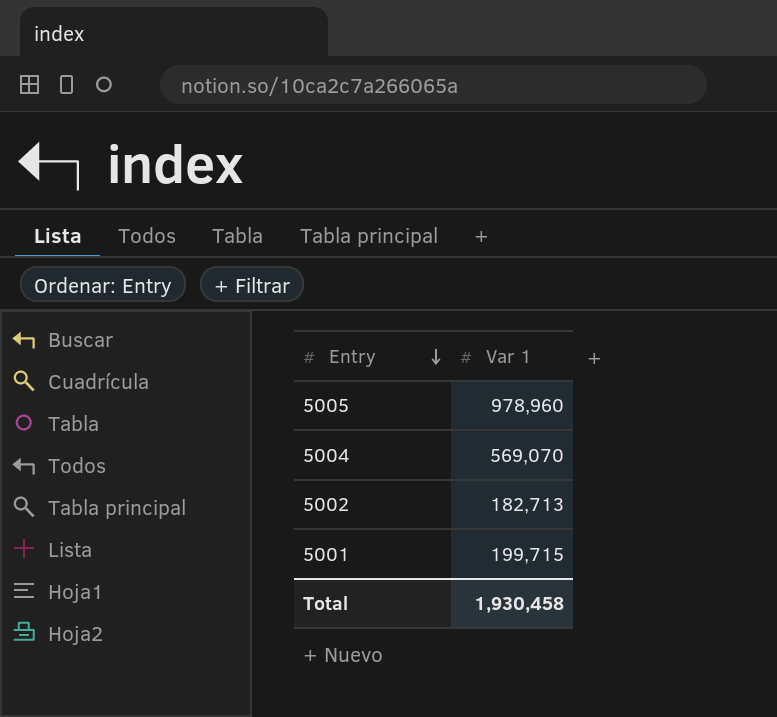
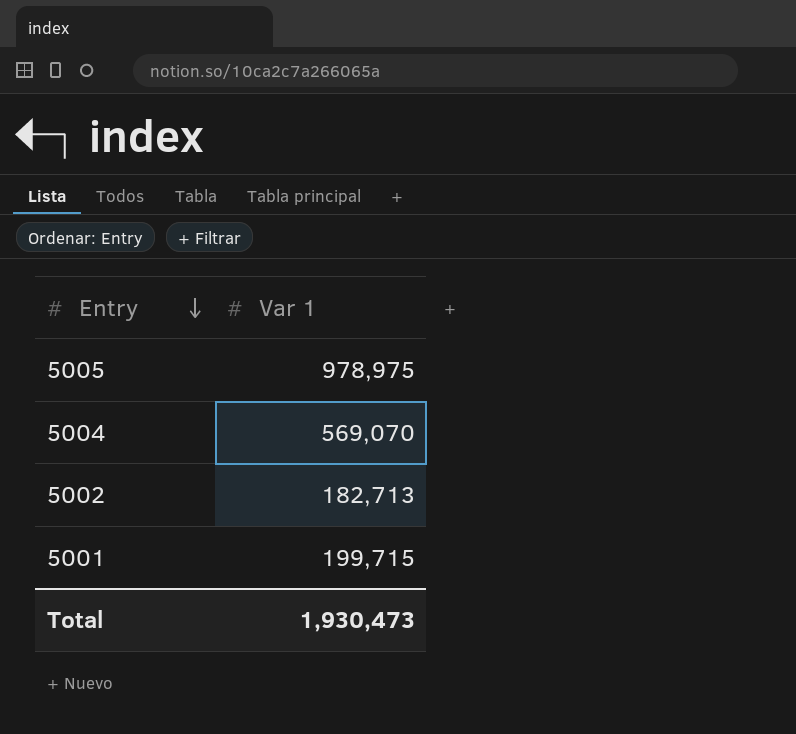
5005 | Var 1: 978,960 -> 978,975
Total | Var 1: 1,930,458 -> 1,930,473

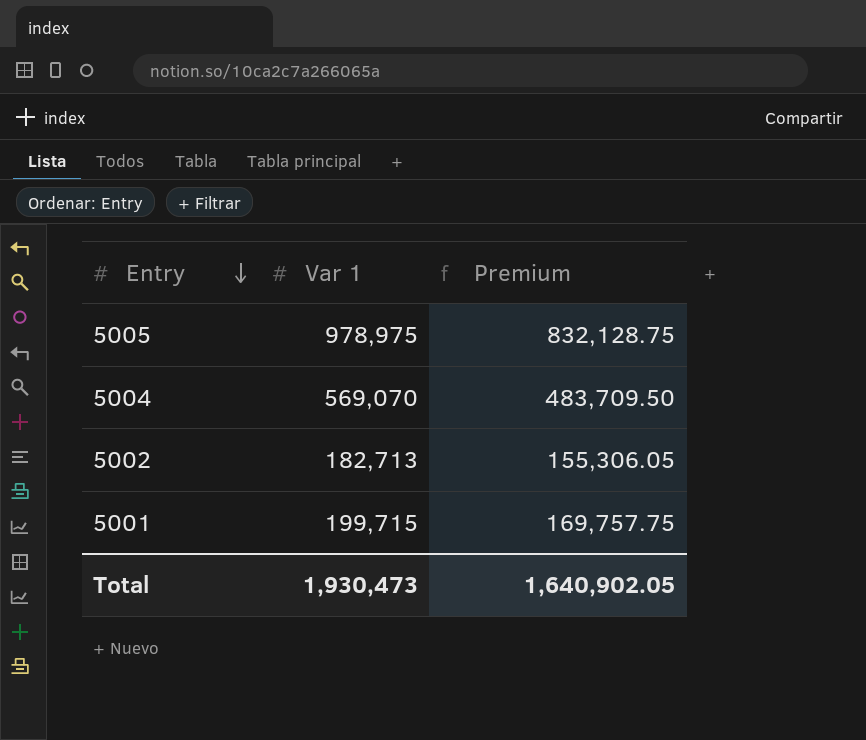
column Premium | formula: none -> [Var 1] * 0.85

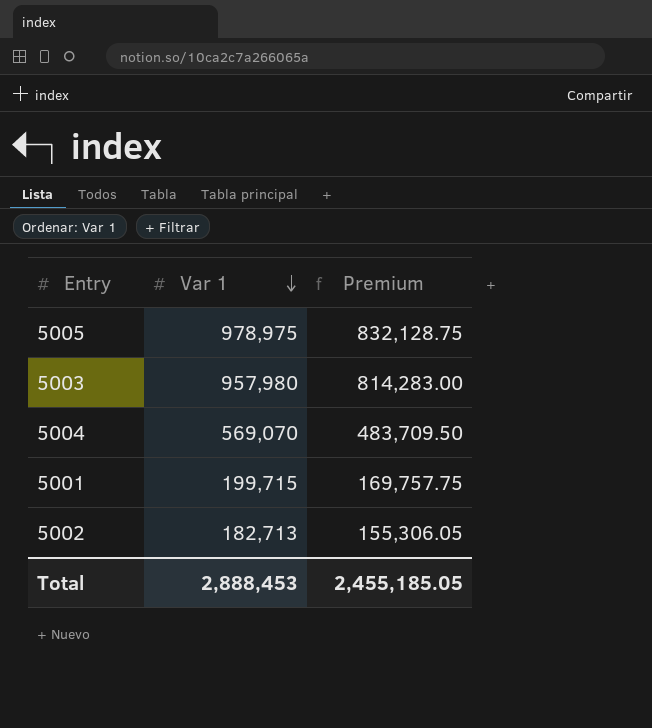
row order: Entry descending -> Var 1 descending
row 5003: none -> 957,980 | 814,283.00
Total | Var 1: 1,930,473 -> 2,888,453
Total | Premium: 1,640,902.05 -> 2,455,185.05

